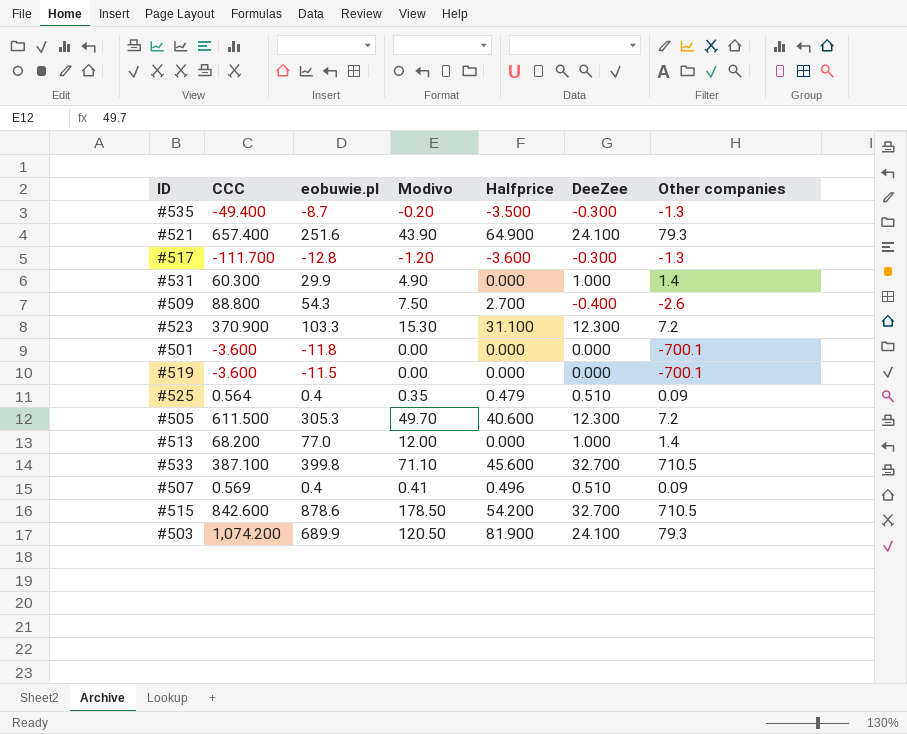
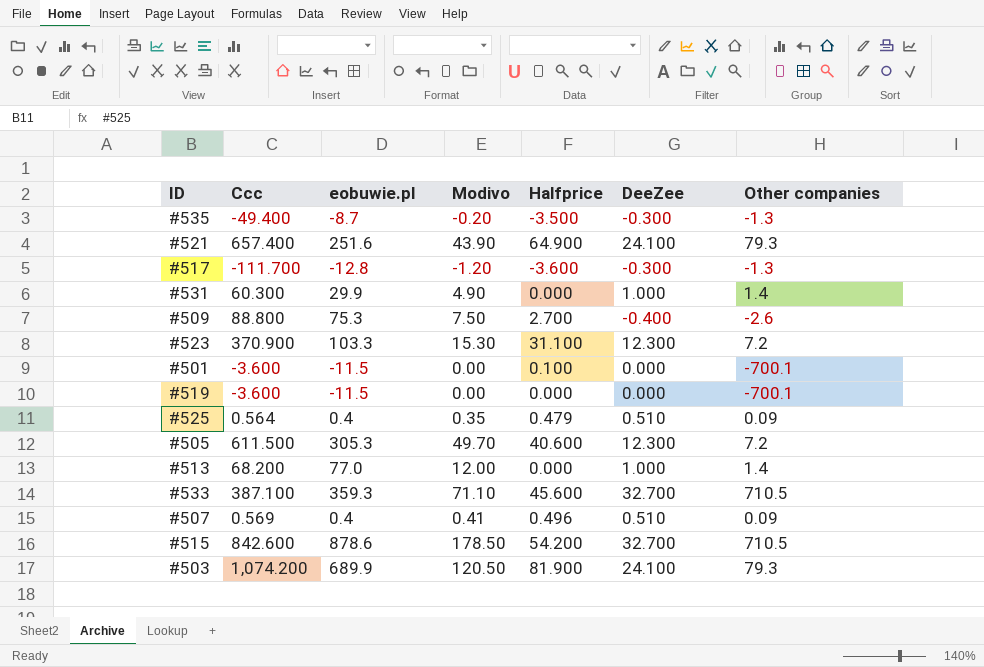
column name: CCC -> Ccc
#509 | eobuwie.pl: 54.3 -> 75.3
#501 | eobuwie.pl: -11.8 -> -11.5
#501 | Halfprice: 0.000 -> 0.100
#533 | eobuwie.pl: 399.8 -> 359.3

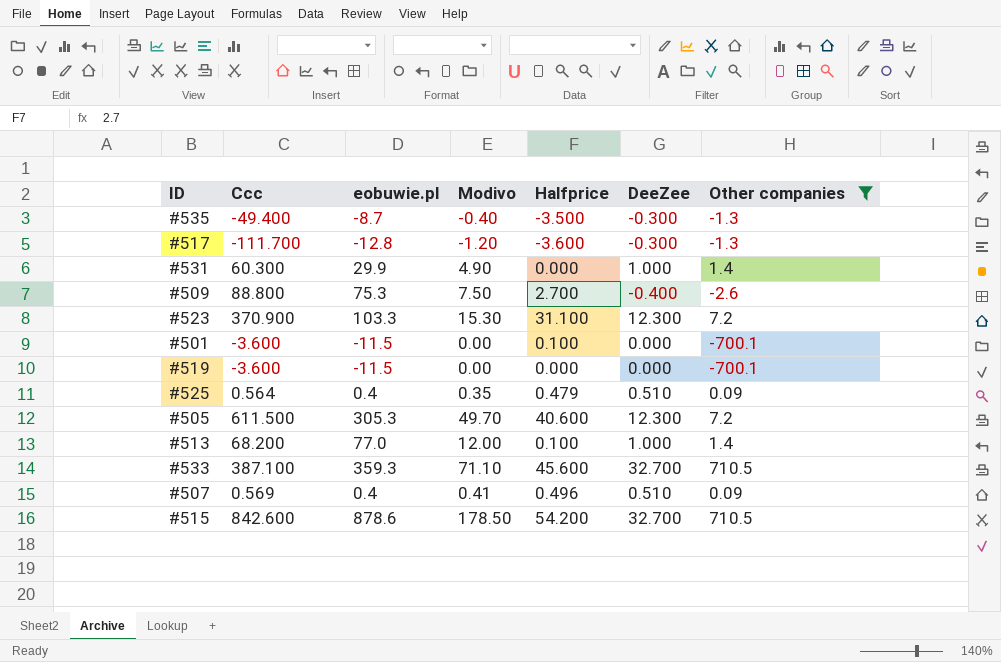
filter: none -> Other companies != 79.3
#535 | Modivo: -0.20 -> -0.40
#513 | Halfprice: 0.000 -> 0.100

